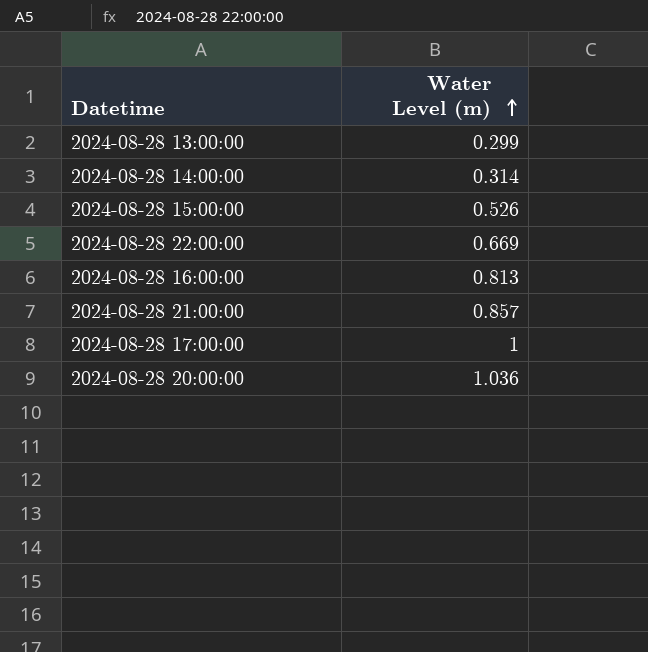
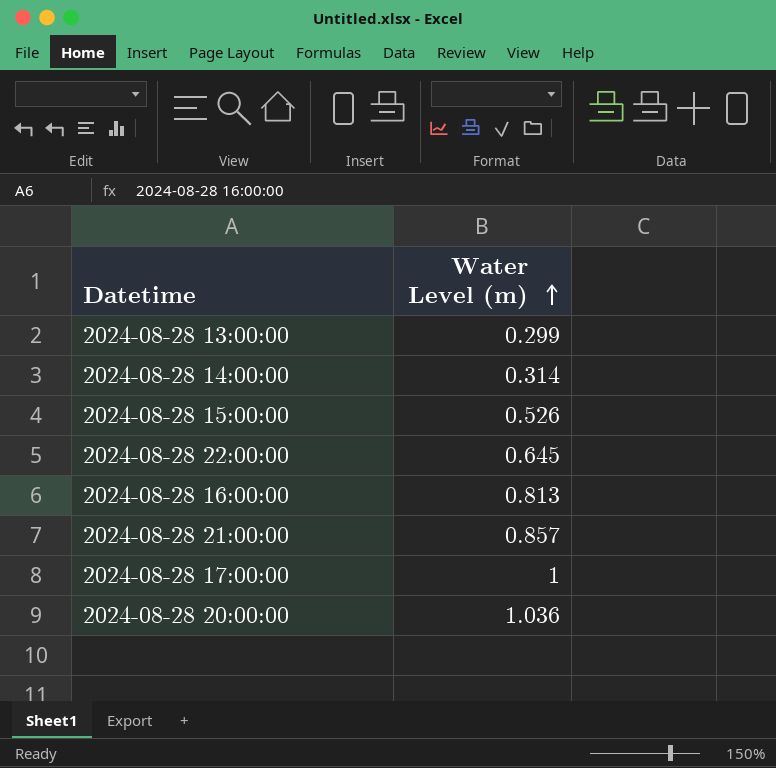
2024-08-28 22:00:00 | Water Level (m): 0.669 -> 0.645

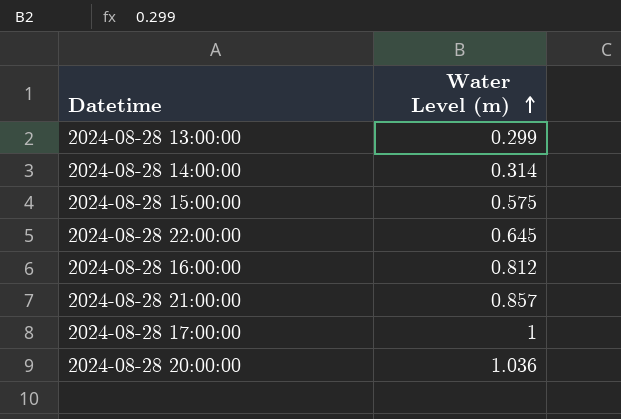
2024-08-28 15:00:00 | Water Level (m): 0.526 -> 0.575
2024-08-28 16:00:00 | Water Level (m): 0.813 -> 0.812

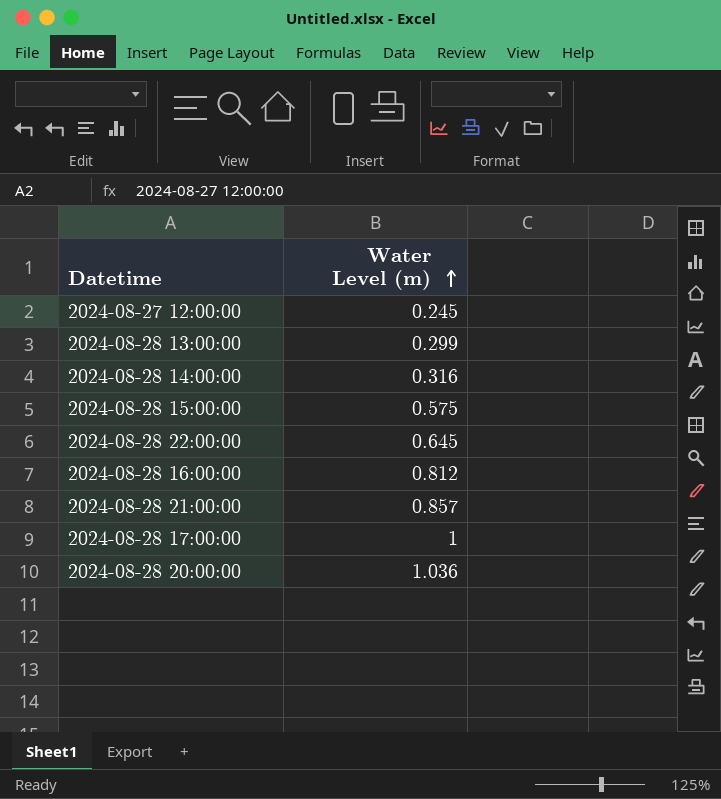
row 2024-08-27 12:00:00: none -> 0.245
2024-08-28 14:00:00 | Water Level (m): 0.314 -> 0.316

